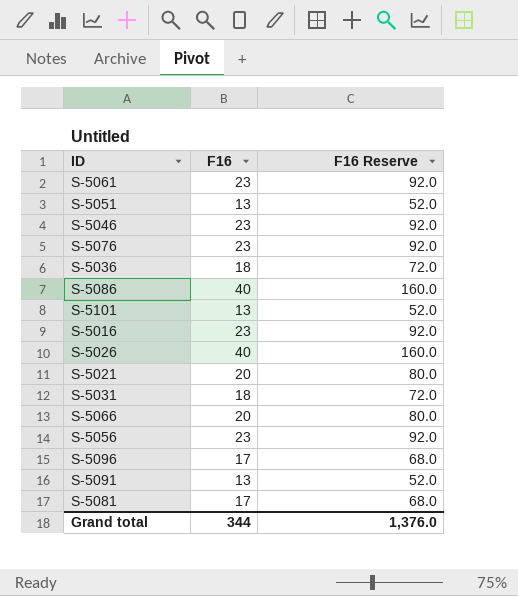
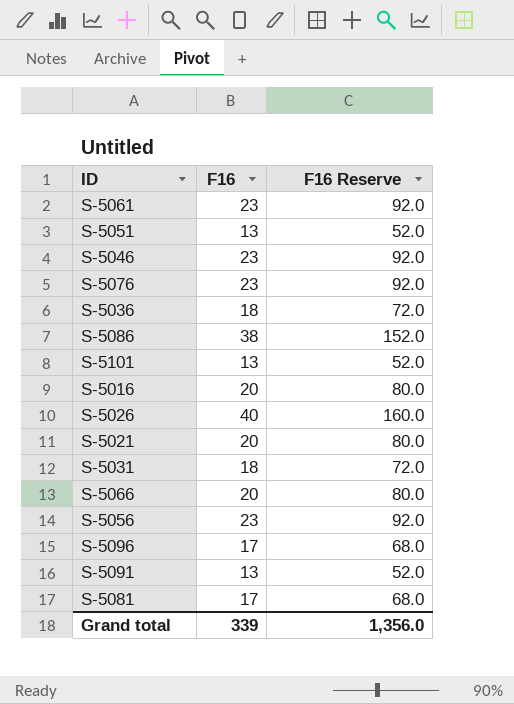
S-5086 | F16: 40 -> 38
S-5086 | F16 Reserve: 160.0 -> 152.0
S-5016 | F16: 23 -> 20
S-5016 | F16 Reserve: 92.0 -> 80.0
Grand total | F16: 344 -> 339
Grand total | F16 Reserve: 1,376.0 -> 1,356.0

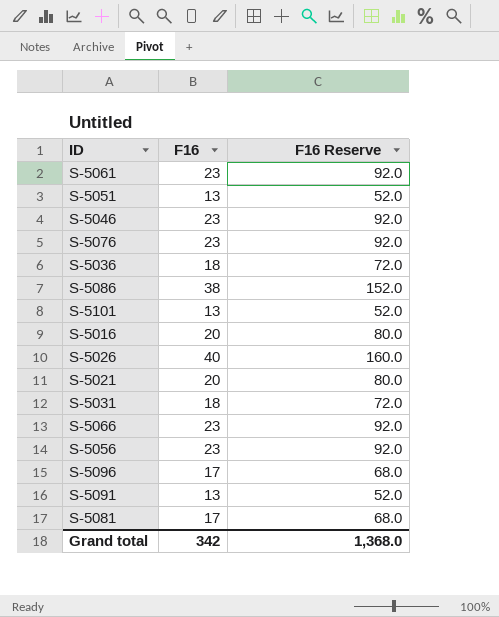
S-5066 | F16: 20 -> 23
S-5066 | F16 Reserve: 80.0 -> 92.0
Grand total | F16: 339 -> 342
Grand total | F16 Reserve: 1,356.0 -> 1,368.0

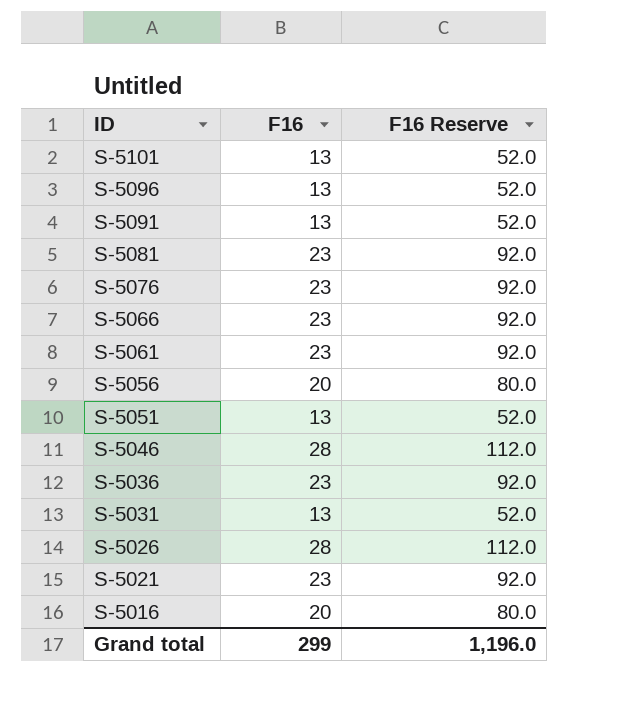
row order: none -> ID descending
row S-5086: 38 | 152.0 -> none
S-5096 | F16: 17 -> 13
S-5096 | F16 Reserve: 68.0 -> 52.0
S-5081 | F16: 17 -> 23
S-5081 | F16 Reserve: 68.0 -> 92.0
S-5056 | F16: 23 -> 20
S-5056 | F16 Reserve: 92.0 -> 80.0
S-5046 | F16: 23 -> 28
S-5046 | F16 Reserve: 92.0 -> 112.0
S-5036 | F16: 18 -> 23
S-5036 | F16 Reserve: 72.0 -> 92.0
S-5031 | F16: 18 -> 13
S-5031 | F16 Reserve: 72.0 -> 52.0
S-5026 | F16: 40 -> 28
S-5026 | F16 Reserve: 160.0 -> 112.0
S-5021 | F16: 20 -> 23
S-5021 | F16 Reserve: 80.0 -> 92.0
Grand total | F16: 342 -> 299
Grand total | F16 Reserve: 1,368.0 -> 1,196.0

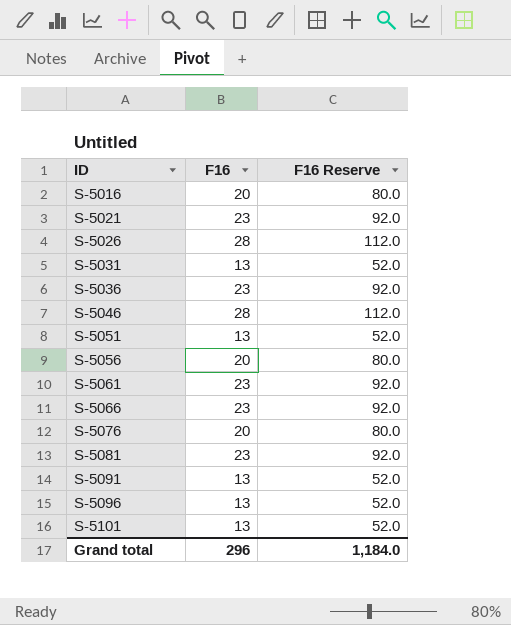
row order: ID descending -> ID ascending
S-5076 | F16: 23 -> 20
S-5076 | F16 Reserve: 92.0 -> 80.0
Grand total | F16: 299 -> 296
Grand total | F16 Reserve: 1,196.0 -> 1,184.0

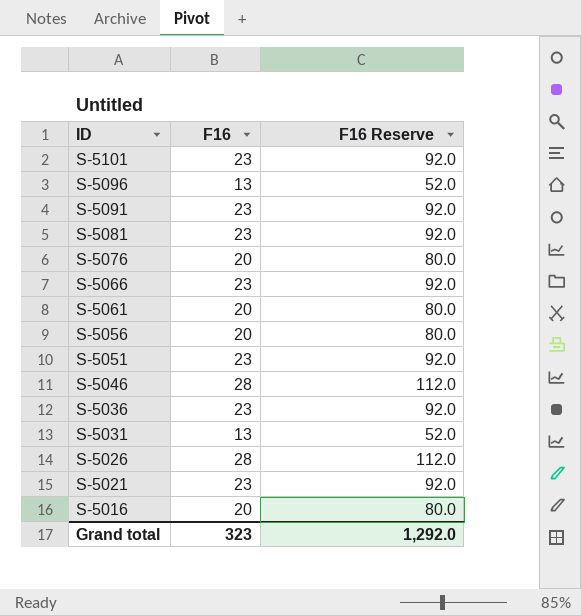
row order: ID ascending -> ID descending
S-5101 | F16: 13 -> 23
S-5101 | F16 Reserve: 52.0 -> 92.0
S-5091 | F16: 13 -> 23
S-5091 | F16 Reserve: 52.0 -> 92.0
S-5061 | F16: 23 -> 20
S-5061 | F16 Reserve: 92.0 -> 80.0
S-5051 | F16: 13 -> 23
S-5051 | F16 Reserve: 52.0 -> 92.0
Grand total | F16: 296 -> 323
Grand total | F16 Reserve: 1,184.0 -> 1,292.0

